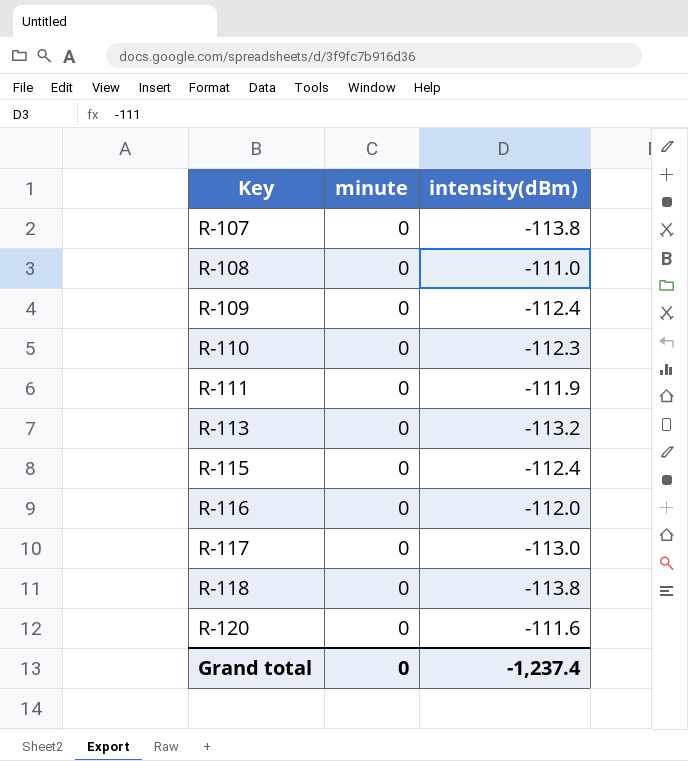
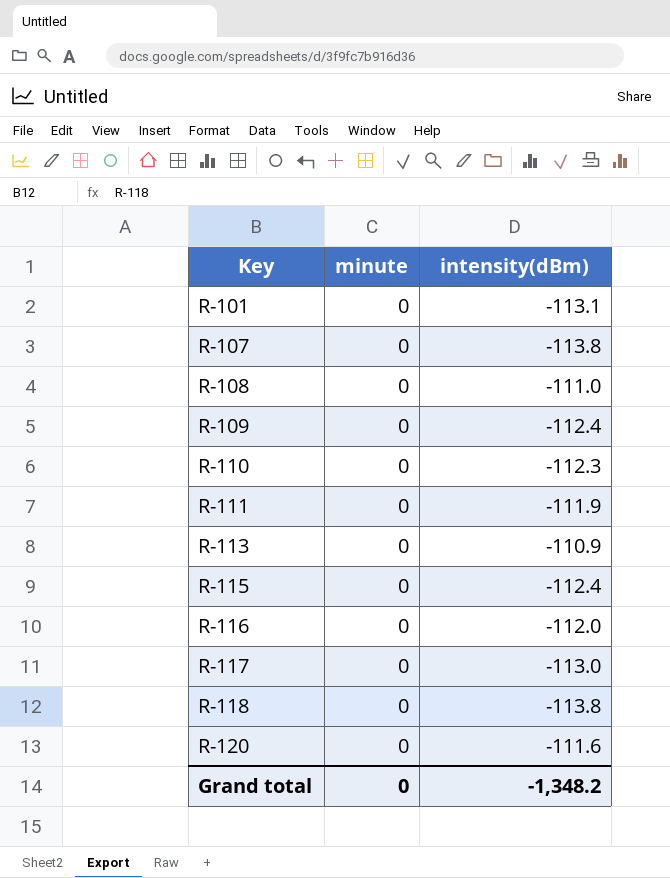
row R-101: none -> 0 | -113.1
R-113 | intensity(dBm): -113.2 -> -110.9
Grand total | intensity(dBm): -1,237.4 -> -1,348.2

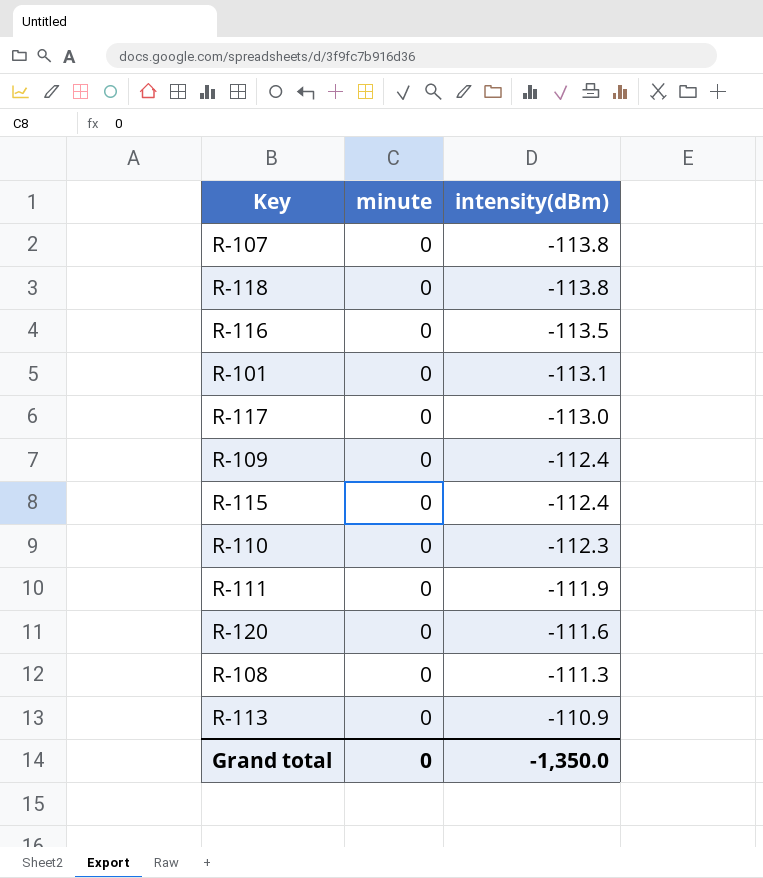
row order: Key ascending -> intensity(dBm) ascending
R-116 | intensity(dBm): -112.0 -> -113.5
R-108 | intensity(dBm): -111.0 -> -111.3
Grand total | intensity(dBm): -1,348.2 -> -1,350.0

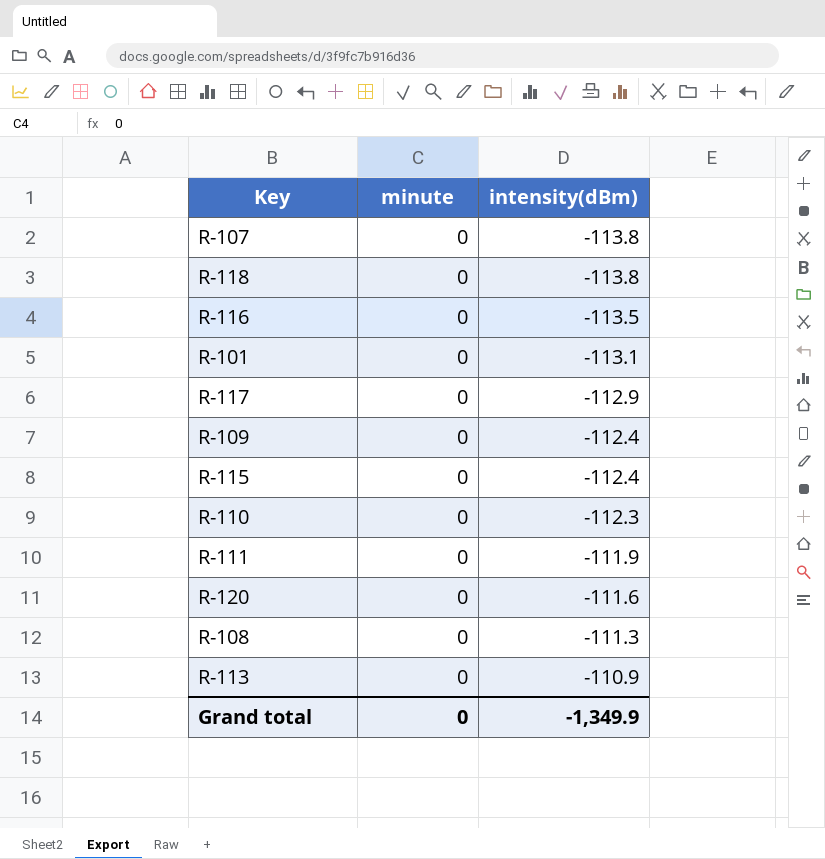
R-117 | intensity(dBm): -113.0 -> -112.9
Grand total | intensity(dBm): -1,350.0 -> -1,349.9

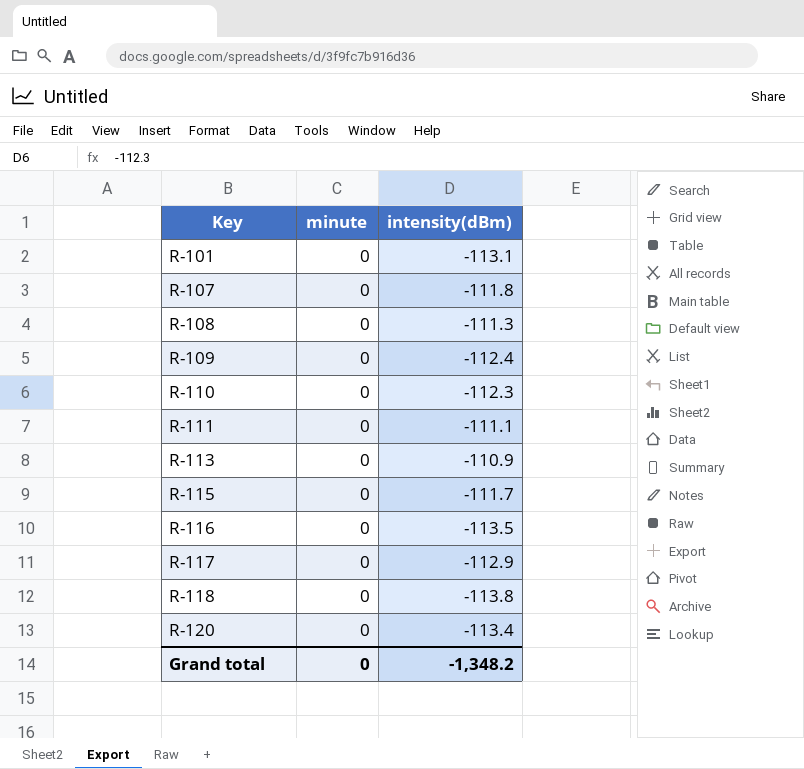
row order: intensity(dBm) ascending -> Key ascending
R-107 | intensity(dBm): -113.8 -> -111.8
R-111 | intensity(dBm): -111.9 -> -111.1
R-115 | intensity(dBm): -112.4 -> -111.7
R-120 | intensity(dBm): -111.6 -> -113.4
Grand total | intensity(dBm): -1,349.9 -> -1,348.2

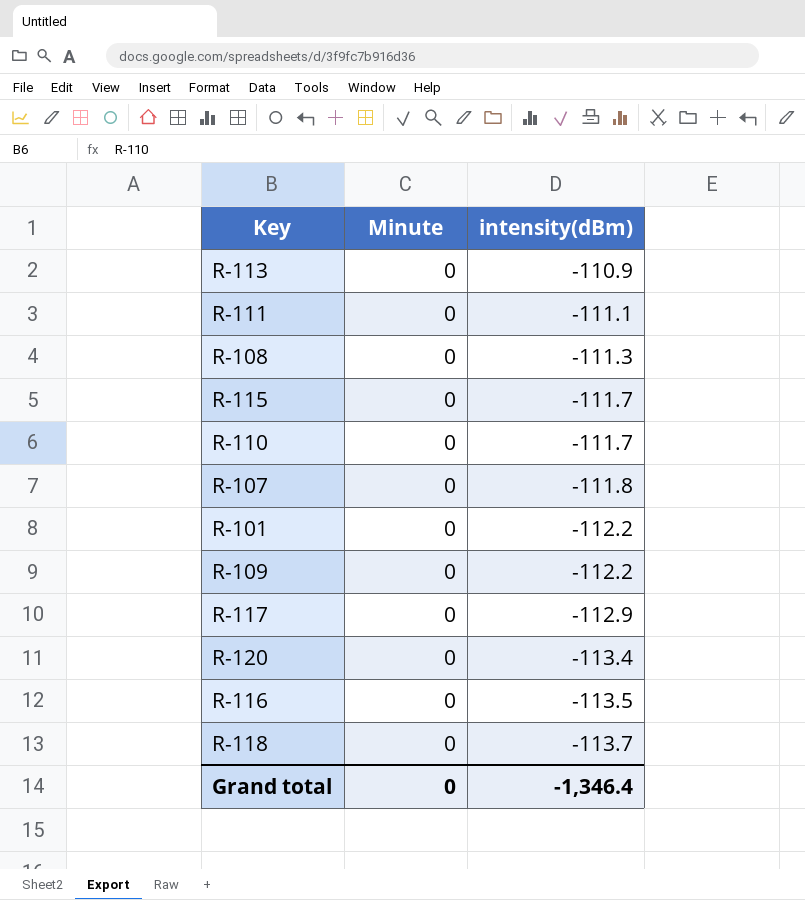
row order: Key ascending -> intensity(dBm) descending
column name: minute -> Minute
R-110 | intensity(dBm): -112.3 -> -111.7
R-101 | intensity(dBm): -113.1 -> -112.2
R-109 | intensity(dBm): -112.4 -> -112.2
R-118 | intensity(dBm): -113.8 -> -113.7
Grand total | intensity(dBm): -1,348.2 -> -1,346.4

